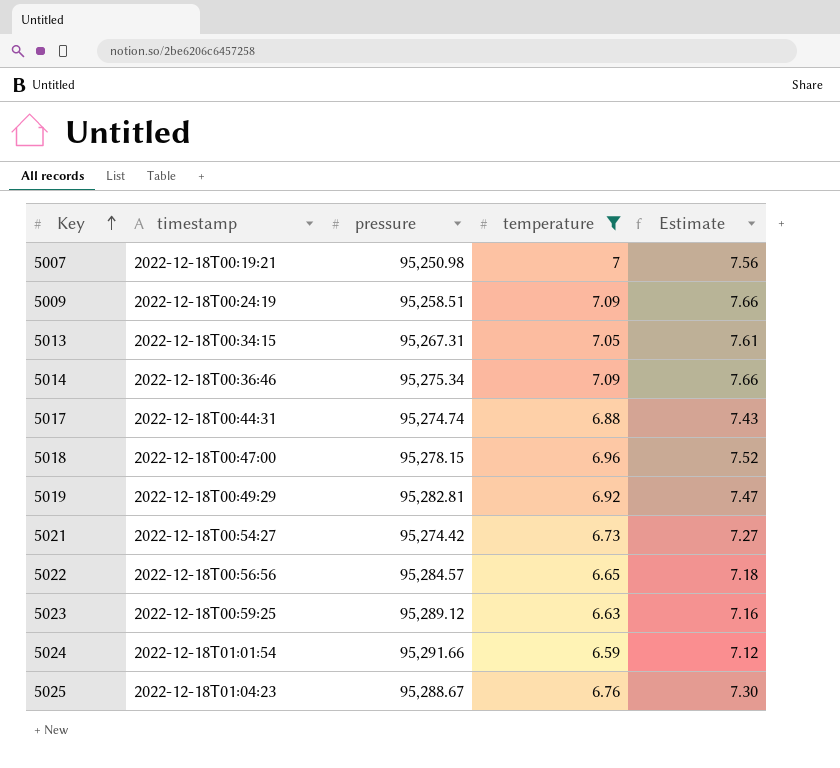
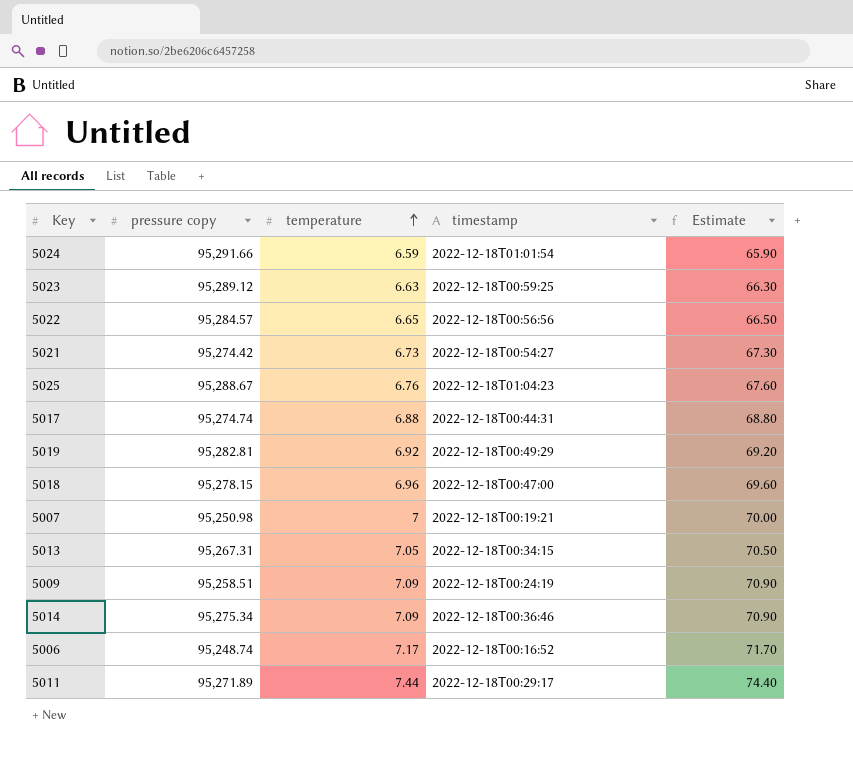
filter: temperature <= 7.09 -> none
row order: Key ascending -> temperature ascending
column name: pressure -> pressure copy
column timestamp | position: 2 -> 4
column Estimate | formula: [temperature] * 1.08 -> [temperature] * 10

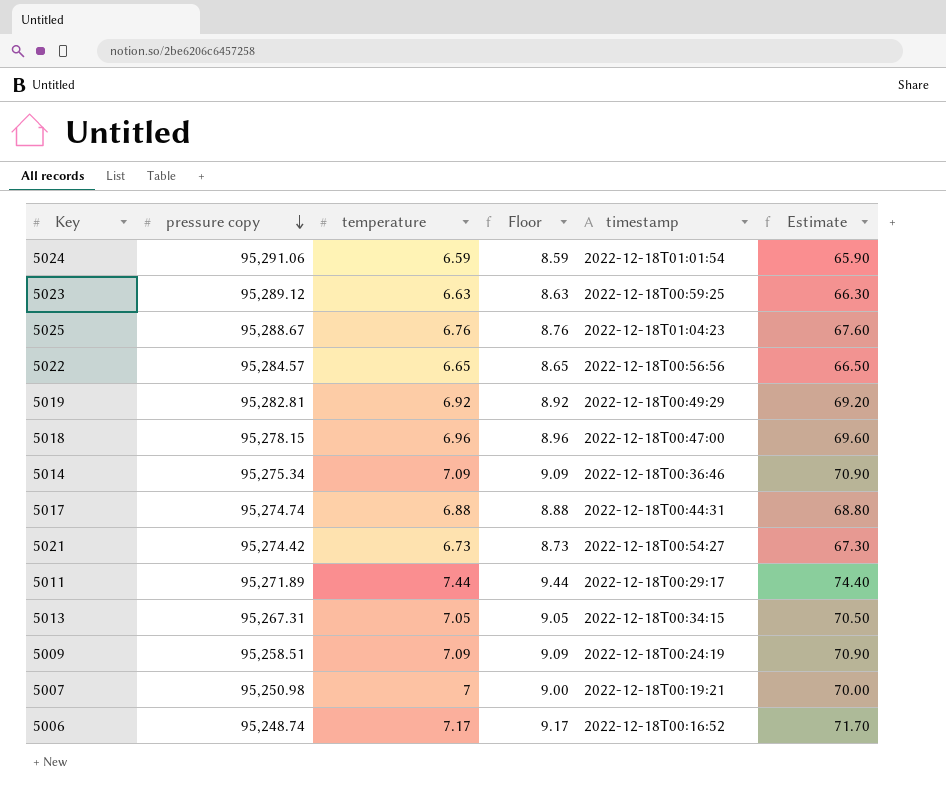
row order: temperature ascending -> pressure copy descending
column Floor | formula: none -> [temperature] + 2
5024 | pressure copy: 95,291.66 -> 95,291.06

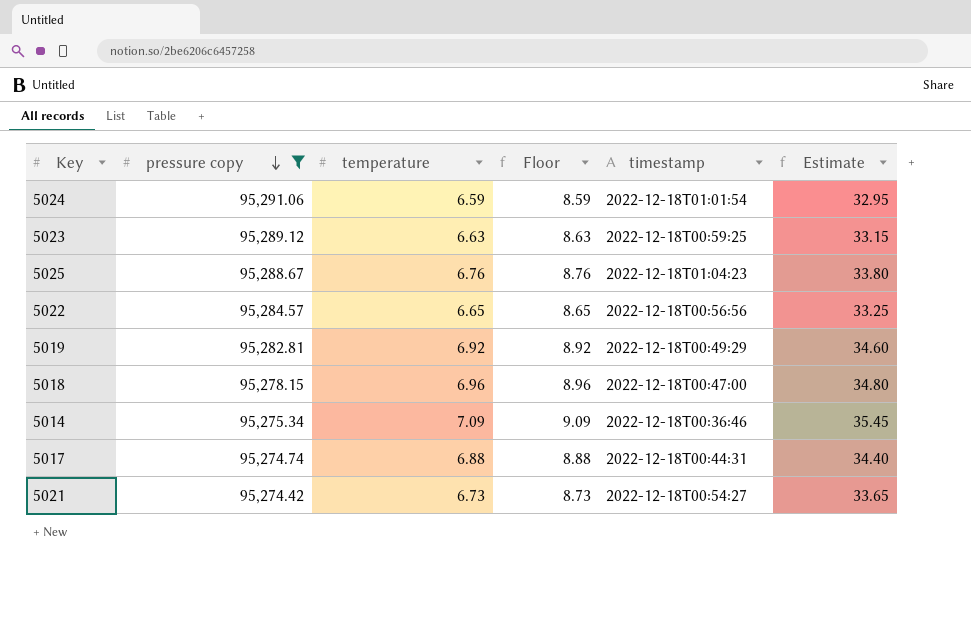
filter: none -> pressure copy >= 95,274.42
column Estimate | formula: [temperature] * 10 -> [temperature] * 5

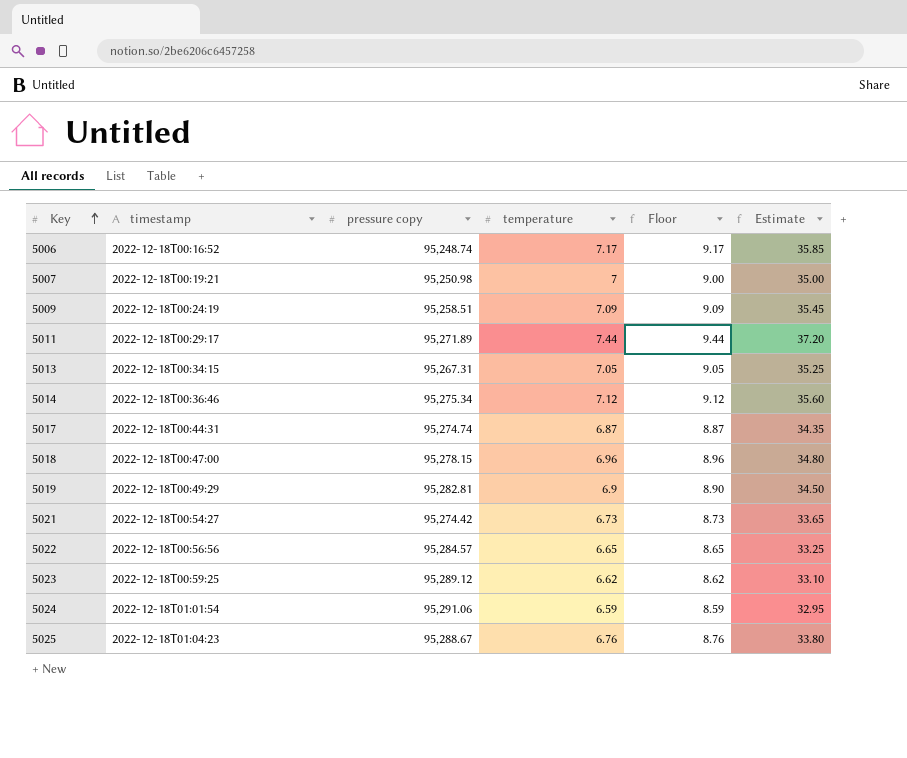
filter: pressure copy >= 95,274.42 -> none
row order: pressure copy descending -> Key ascending
column timestamp | position: 5 -> 2
5014 | temperature: 7.09 -> 7.12
5014 | Floor: 9.09 -> 9.12
5014 | Estimate: 35.45 -> 35.60
5017 | temperature: 6.88 -> 6.87
5017 | Floor: 8.88 -> 8.87
5017 | Estimate: 34.40 -> 34.35
5019 | temperature: 6.92 -> 6.9
5019 | Floor: 8.92 -> 8.90
5019 | Estimate: 34.60 -> 34.50
5023 | temperature: 6.63 -> 6.62
5023 | Floor: 8.63 -> 8.62
5023 | Estimate: 33.15 -> 33.10

